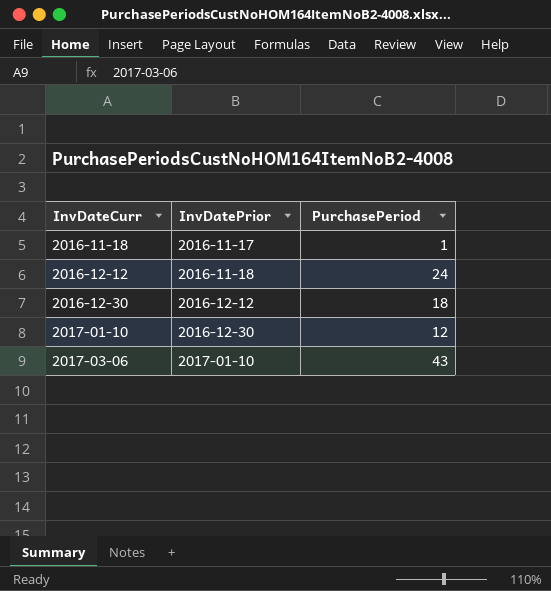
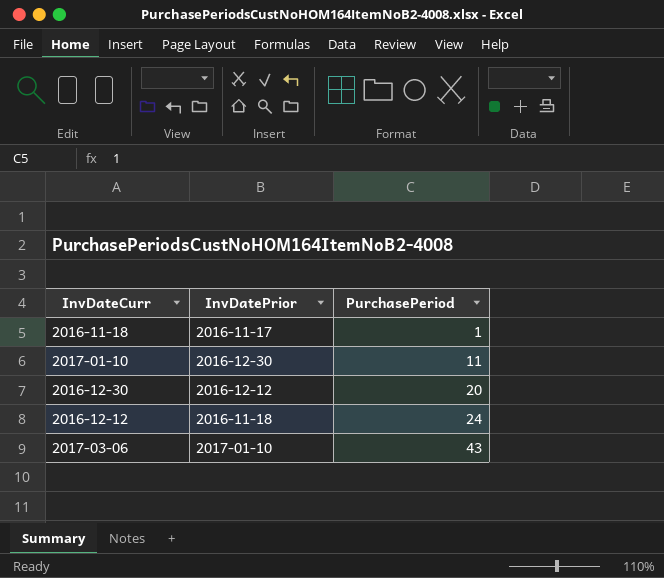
row order: InvDateCurr ascending -> PurchasePeriod ascending
2017-01-10 | PurchasePeriod: 12 -> 11
2016-12-30 | PurchasePeriod: 18 -> 20

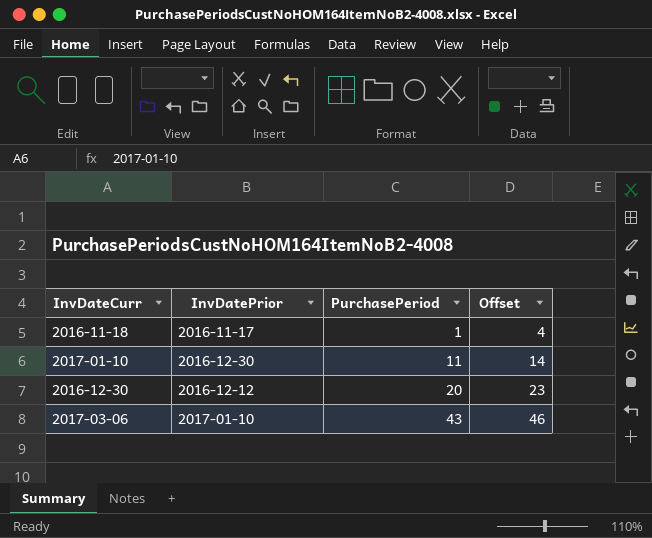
column Offset | formula: none -> [PurchasePeriod] + 3
row 2016-12-12: 2016-11-18 | 24 -> none

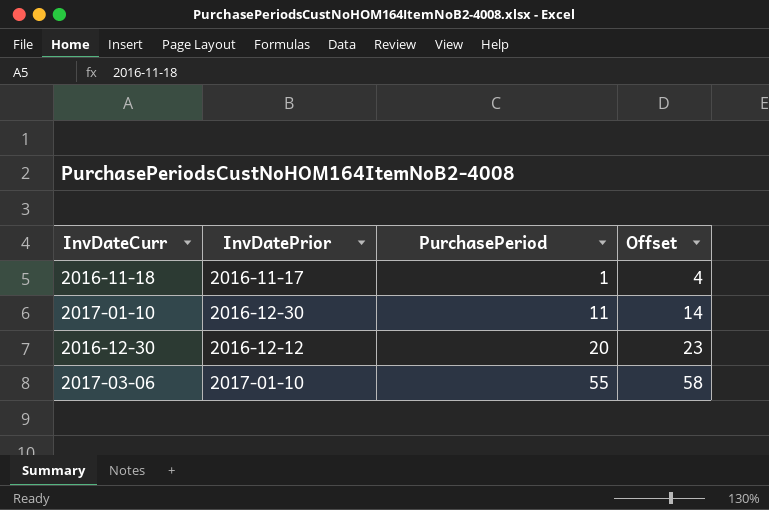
2017-03-06 | PurchasePeriod: 43 -> 55
2017-03-06 | Offset: 46 -> 58

